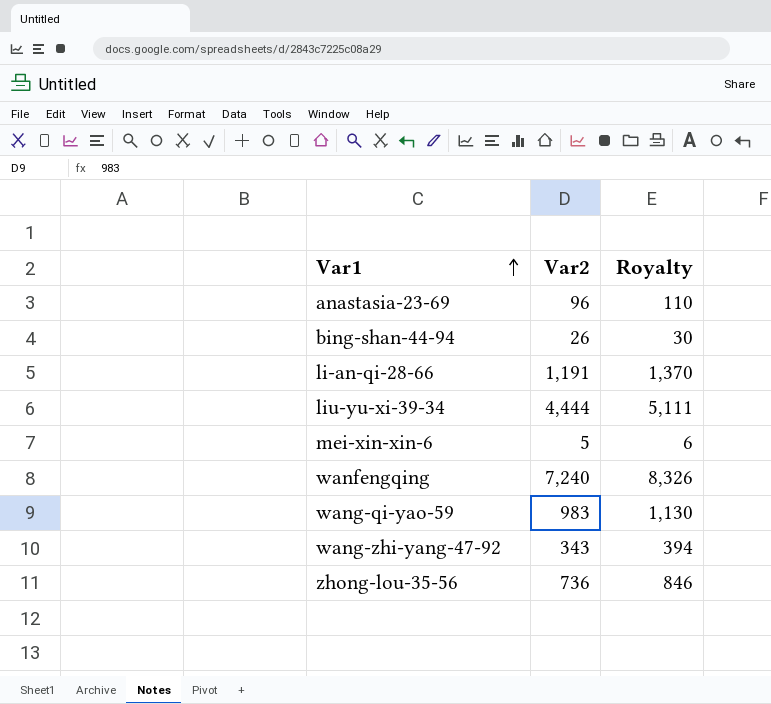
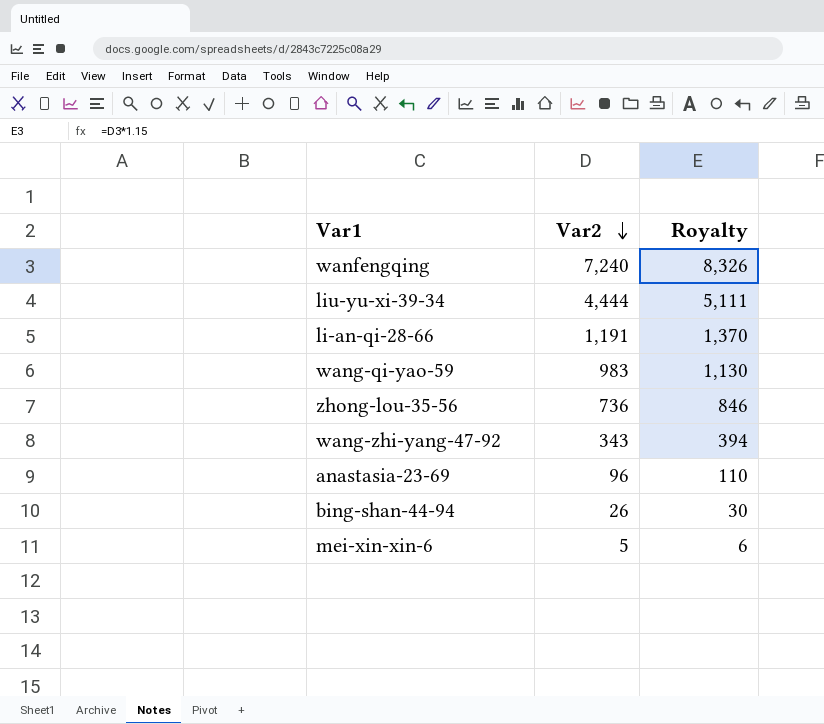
row order: Var1 ascending -> Var2 descending

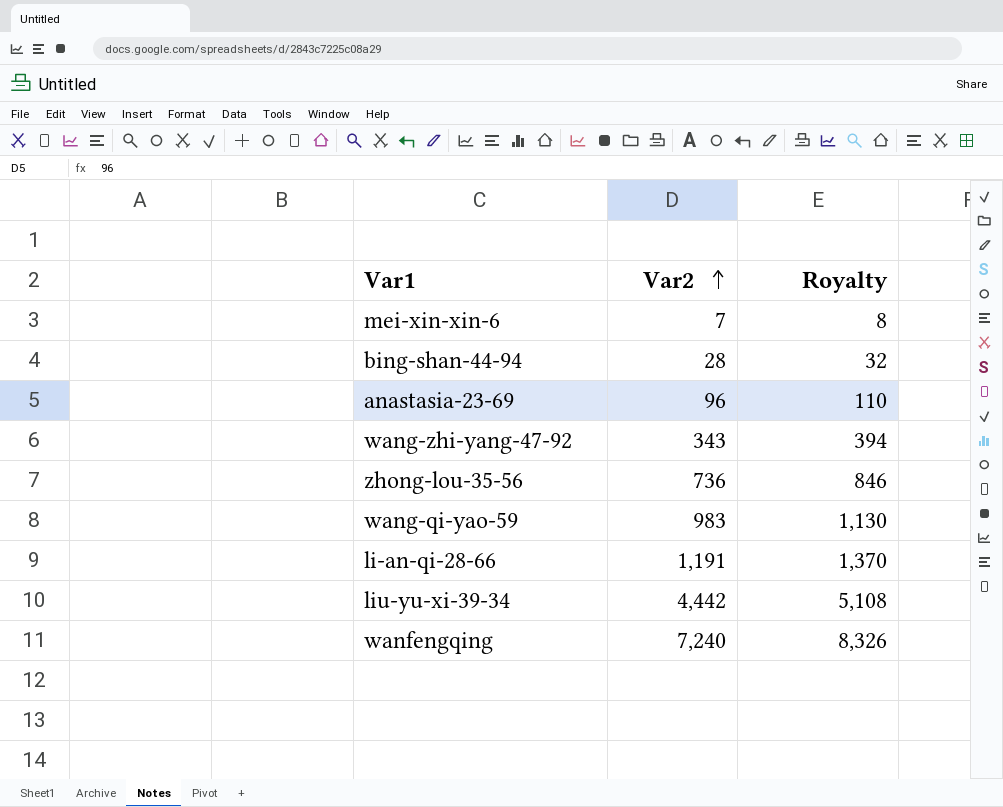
row order: Var2 descending -> Var2 ascending
mei-xin-xin-6 | Var2: 5 -> 7
mei-xin-xin-6 | Royalty: 6 -> 8
bing-shan-44-94 | Var2: 26 -> 28
bing-shan-44-94 | Royalty: 30 -> 32
liu-yu-xi-39-34 | Var2: 4,444 -> 4,442
liu-yu-xi-39-34 | Royalty: 5,111 -> 5,108

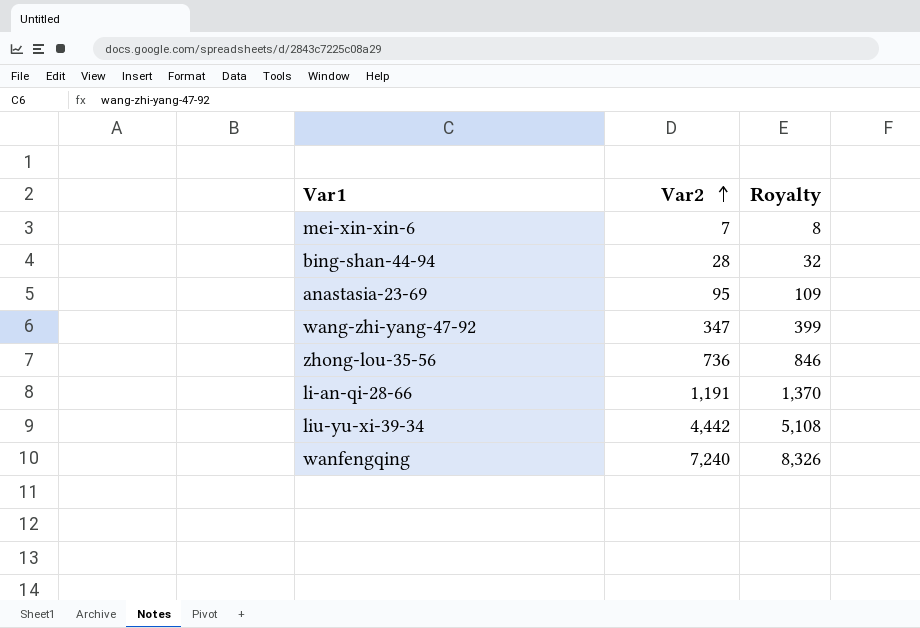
row wang-qi-yao-59: 983 | 1,130 -> none
anastasia-23-69 | Var2: 96 -> 95
anastasia-23-69 | Royalty: 110 -> 109
wang-zhi-yang-47-92 | Var2: 343 -> 347
wang-zhi-yang-47-92 | Royalty: 394 -> 399

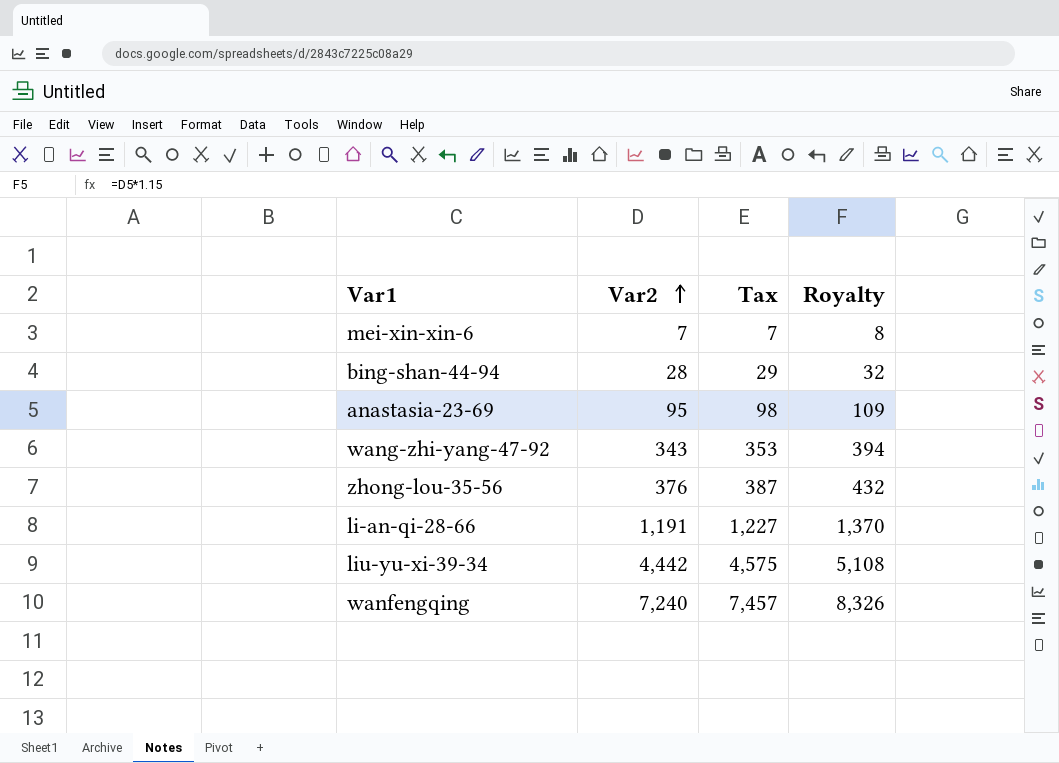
column Tax | formula: none -> [Var2] * 1.03
wang-zhi-yang-47-92 | Var2: 347 -> 343
wang-zhi-yang-47-92 | Royalty: 399 -> 394
zhong-lou-35-56 | Var2: 736 -> 376
zhong-lou-35-56 | Royalty: 846 -> 432

